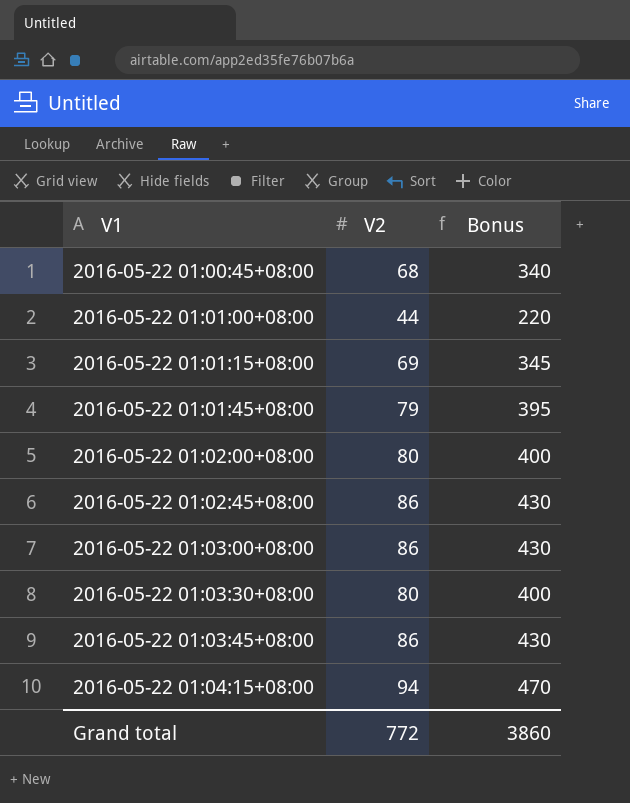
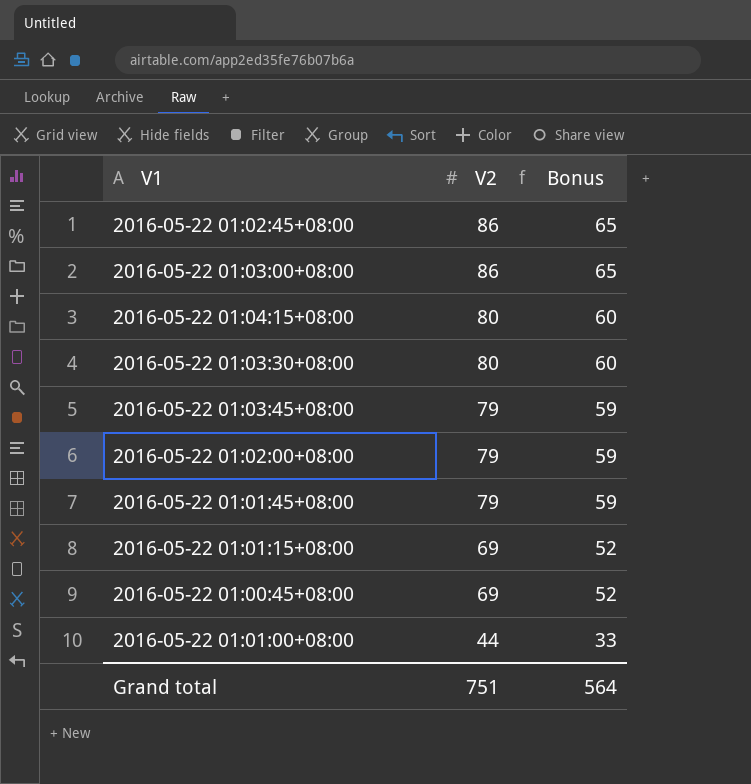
row order: V1 ascending -> V2 descending
column Bonus | formula: [V2] * 5 -> [V2] * 0.75
2016-05-22 01:04:15+08:00 | V2: 94 -> 80
2016-05-22 01:03:45+08:00 | V2: 86 -> 79
2016-05-22 01:02:00+08:00 | V2: 80 -> 79
2016-05-22 01:00:45+08:00 | V2: 68 -> 69
Grand total | V2: 772 -> 751
Grand total | Bonus: 3860 -> 564

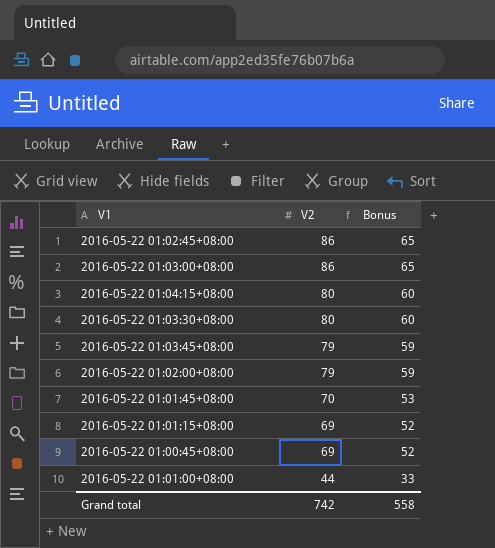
2016-05-22 01:01:45+08:00 | V2: 79 -> 70
2016-05-22 01:01:45+08:00 | Bonus: 59 -> 53
Grand total | V2: 751 -> 742
Grand total | Bonus: 564 -> 558

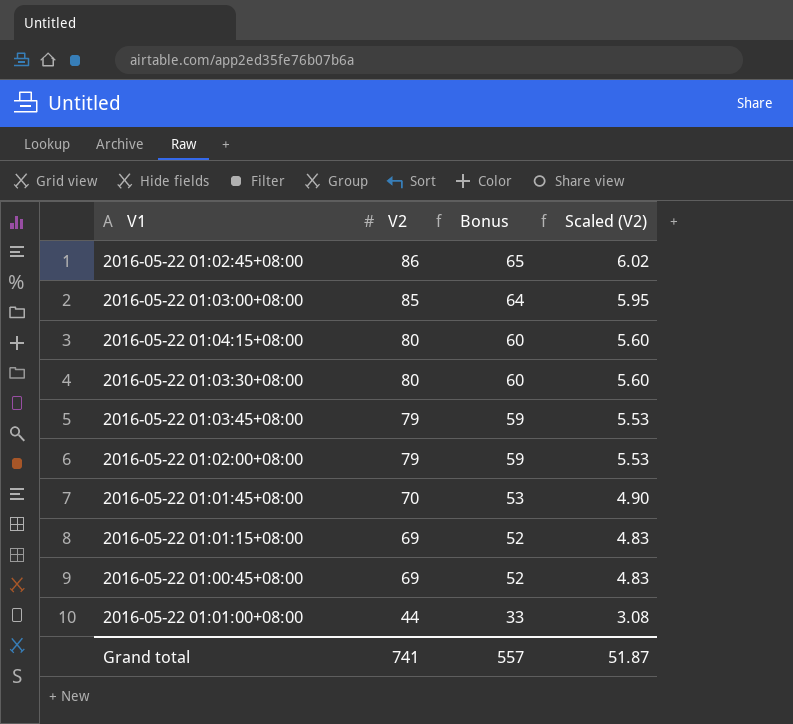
column Scaled (V2) | formula: none -> [V2] * 0.07
2016-05-22 01:03:00+08:00 | V2: 86 -> 85
2016-05-22 01:03:00+08:00 | Bonus: 65 -> 64
Grand total | V2: 742 -> 741
Grand total | Bonus: 558 -> 557

